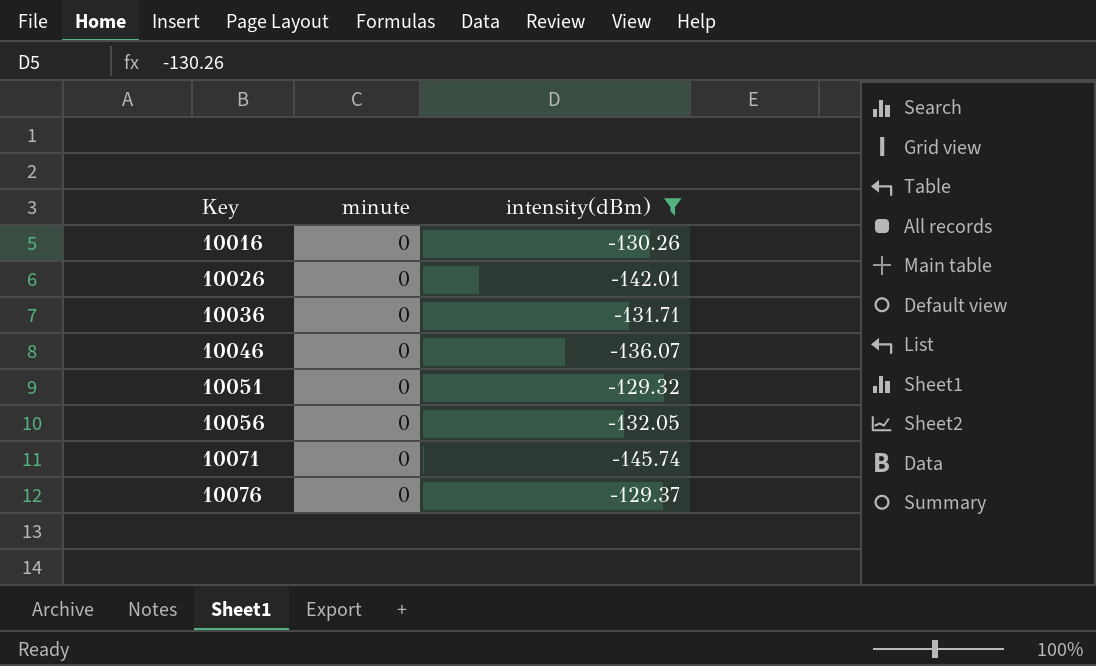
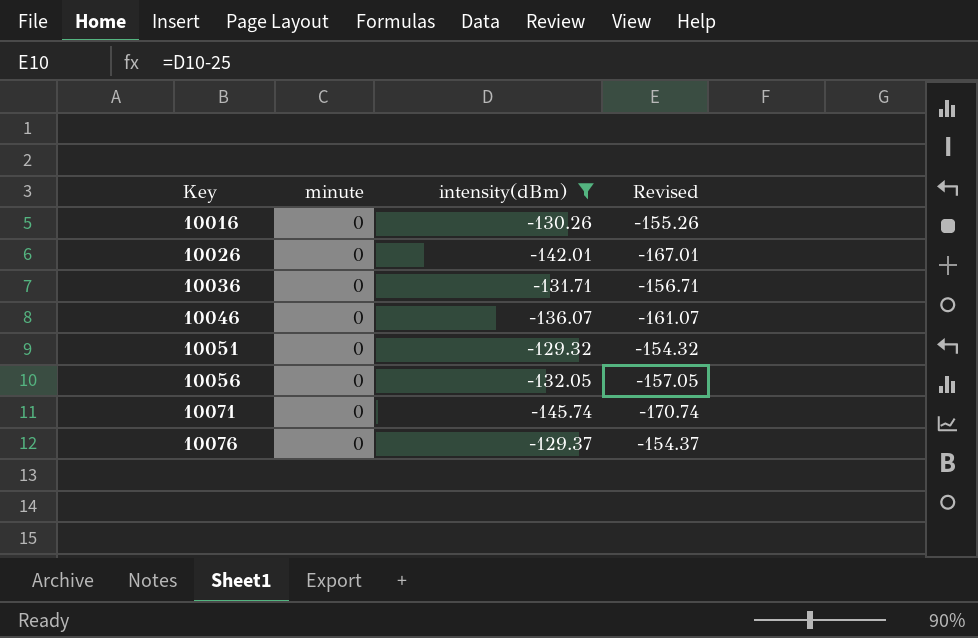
column Revised | formula: none -> [intensity(dBm)] - 25

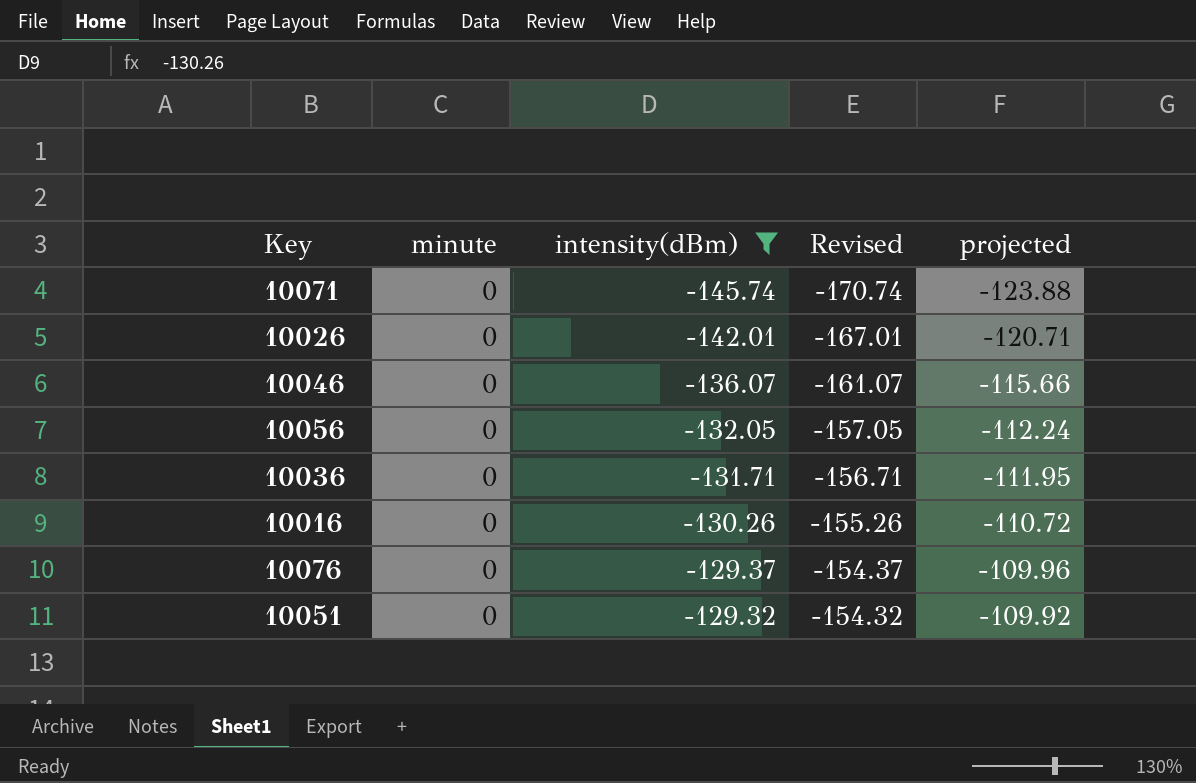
row order: Key ascending -> intensity(dBm) ascending
column projected | formula: none -> [intensity(dBm)] * 0.85

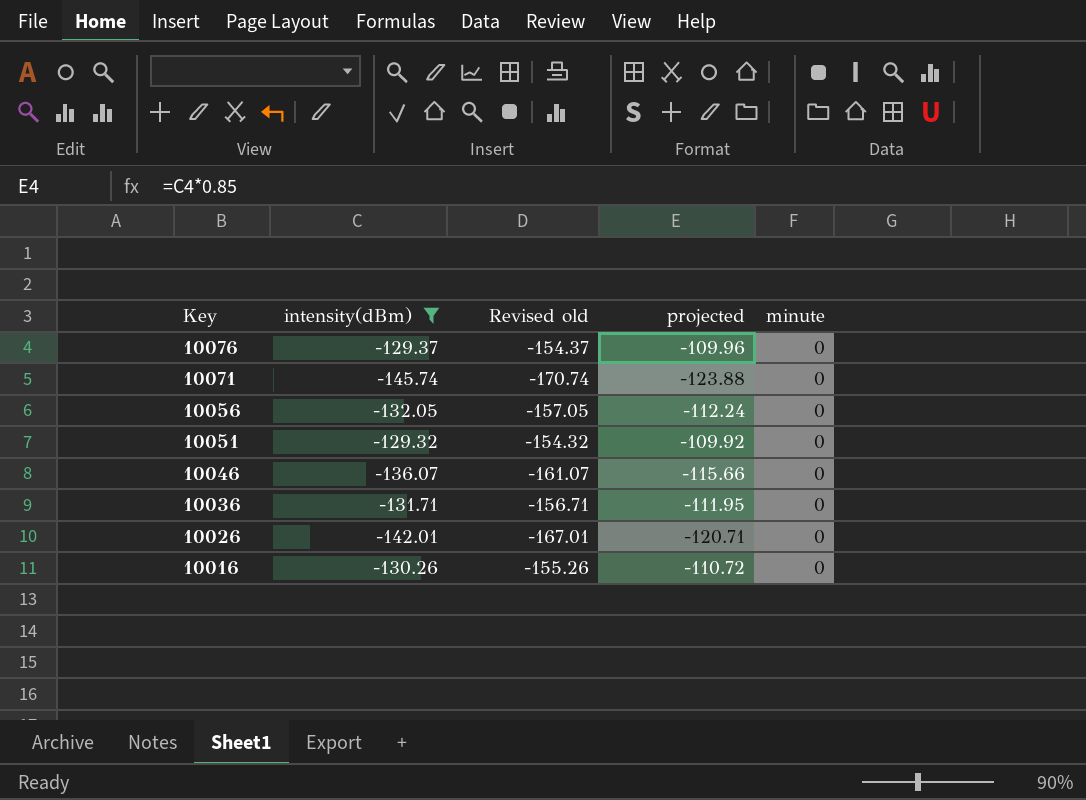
row order: intensity(dBm) ascending -> Key descending
column name: Revised -> Revised old
column minute | position: 2 -> 5

